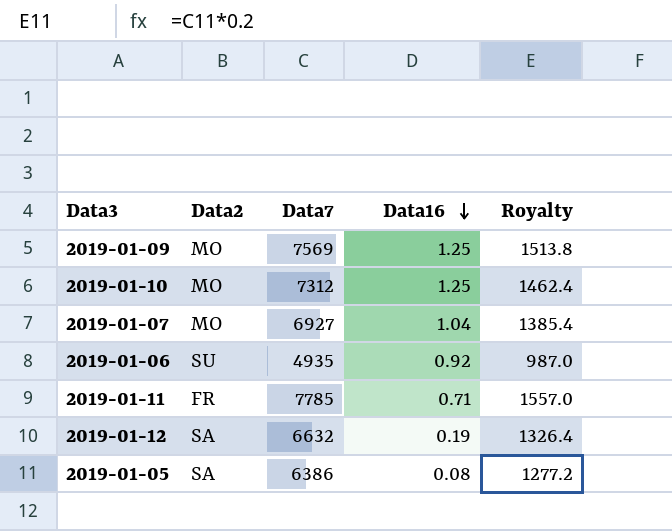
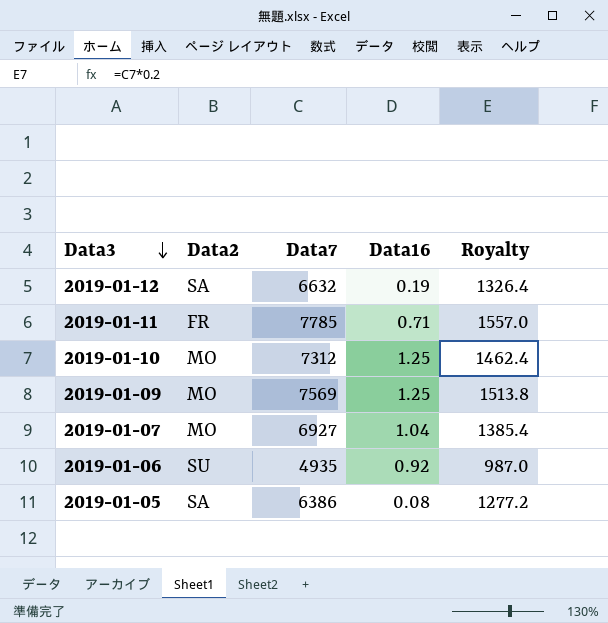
row order: Data16 descending -> Data3 descending

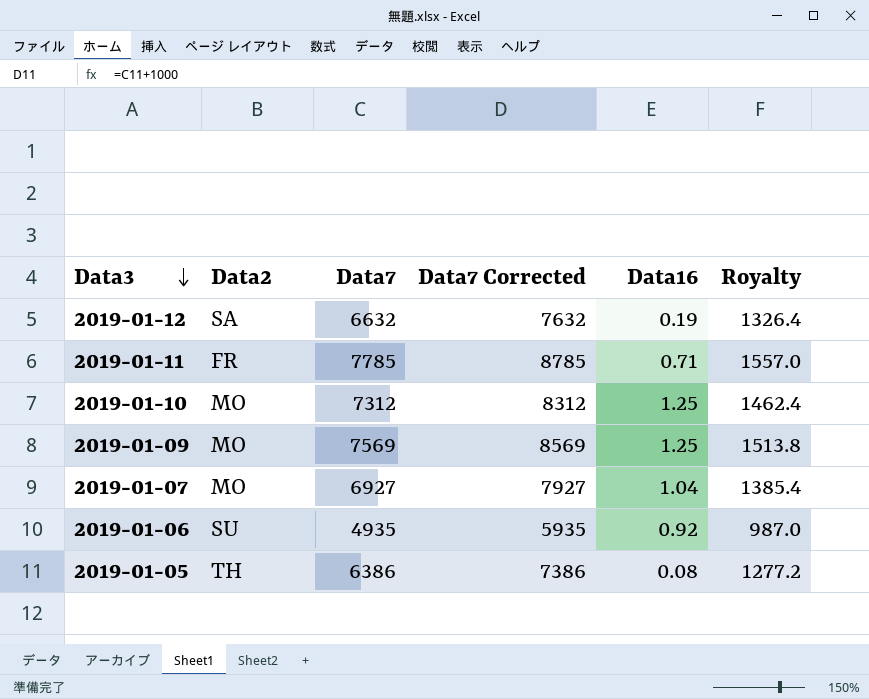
column Data7 Corrected | formula: none -> [Data7] + 1000
2019-01-05 | Data2: SA -> TH

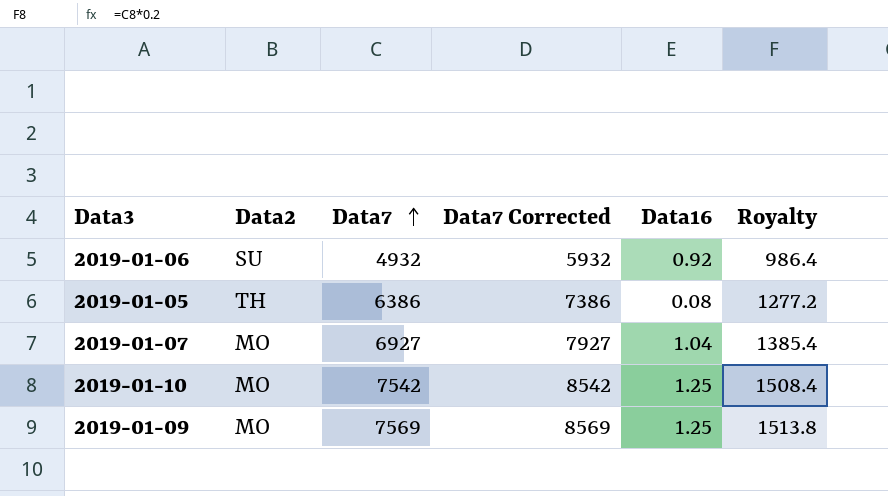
row order: Data3 descending -> Data7 ascending
row 2019-01-12: SA | 6632 | 7632 | 0.19 | 1326.4 -> none
row 2019-01-11: FR | 7785 | 8785 | 0.71 | 1557.0 -> none
2019-01-06 | Data7: 4935 -> 4932
2019-01-06 | Data7 Corrected: 5935 -> 5932
2019-01-06 | Royalty: 987.0 -> 986.4
2019-01-10 | Data7: 7312 -> 7542
2019-01-10 | Data7 Corrected: 8312 -> 8542
2019-01-10 | Royalty: 1462.4 -> 1508.4

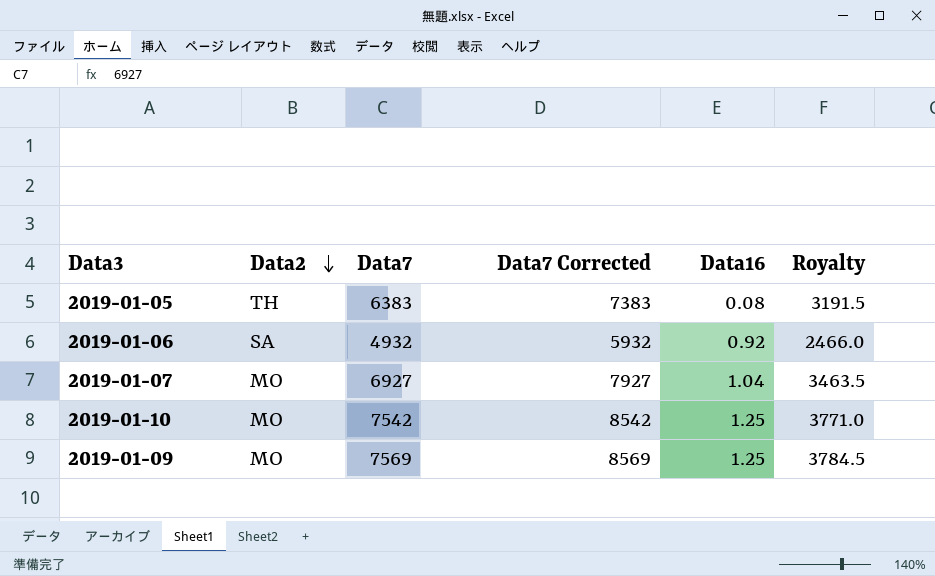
row order: Data7 ascending -> Data2 descending
column Royalty | formula: [Data7] * 0.2 -> [Data7] * 0.5
2019-01-05 | Data7: 6386 -> 6383
2019-01-05 | Data7 Corrected: 7386 -> 7383
2019-01-06 | Data2: SU -> SA

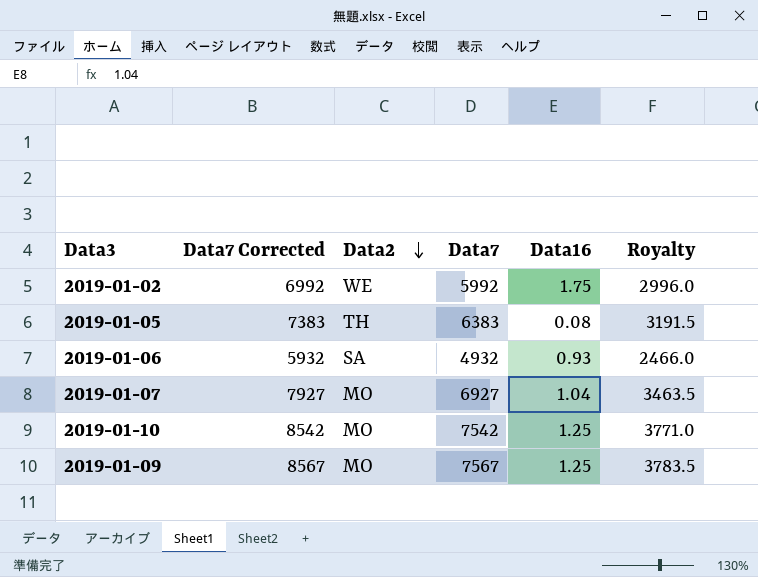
column Data7 Corrected | position: 4 -> 2
row 2019-01-02: none -> 6992 | WE | 5992 | 1.75 | 2996.0
2019-01-06 | Data16: 0.92 -> 0.93
2019-01-09 | Data7 Corrected: 8569 -> 8567
2019-01-09 | Data7: 7569 -> 7567
2019-01-09 | Royalty: 3784.5 -> 3783.5

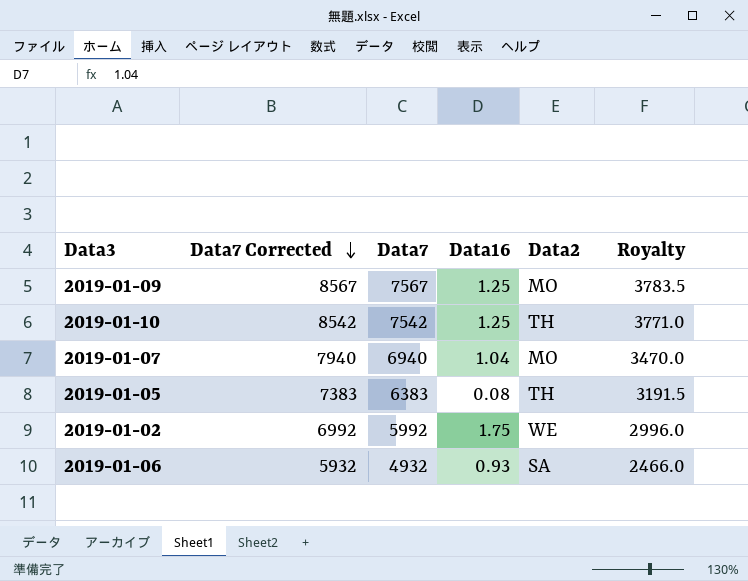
row order: Data2 descending -> Data7 Corrected descending
column Data2 | position: 3 -> 5
2019-01-10 | Data2: MO -> TH
2019-01-07 | Data7 Corrected: 7927 -> 7940
2019-01-07 | Data7: 6927 -> 6940
2019-01-07 | Royalty: 3463.5 -> 3470.0

